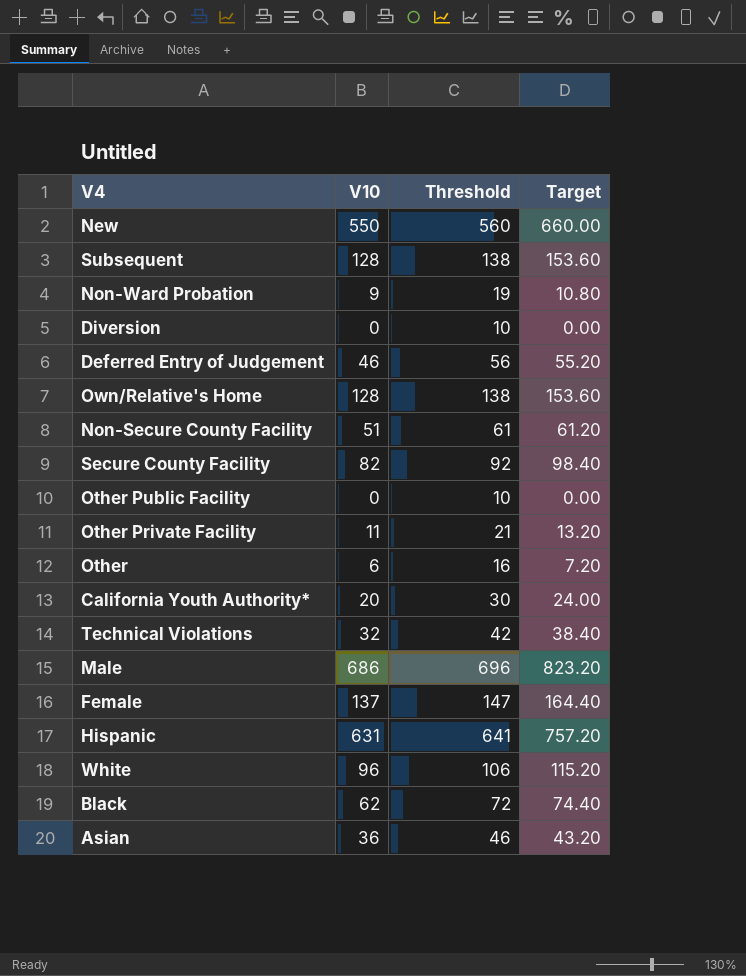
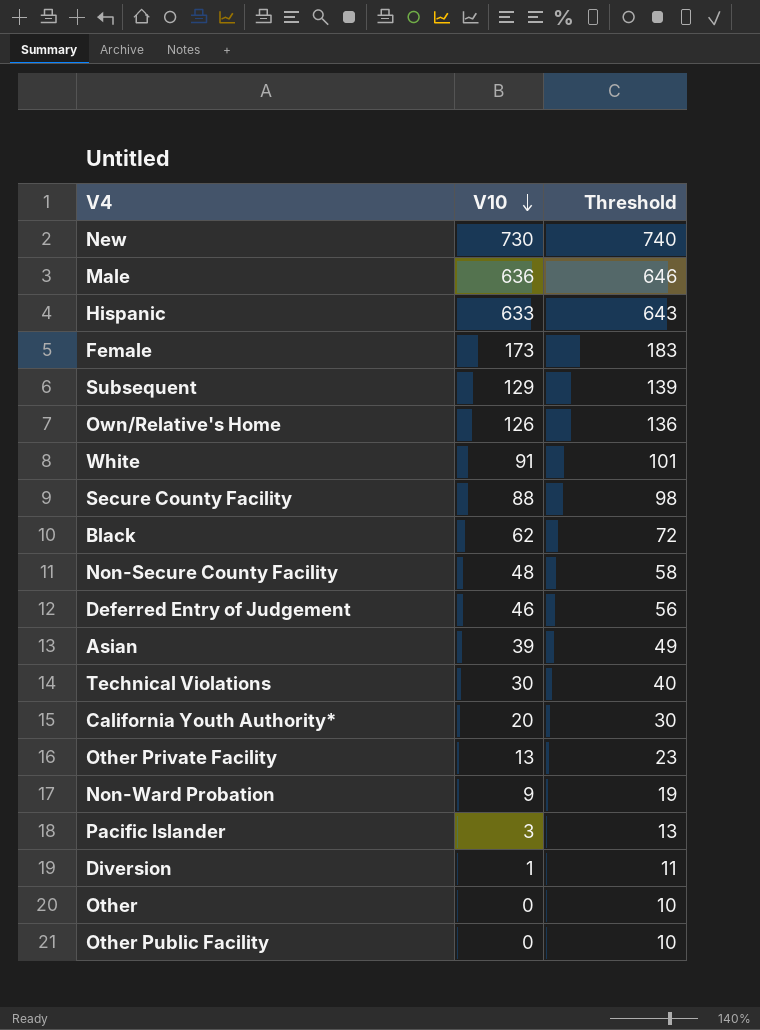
row order: none -> V10 descending
column Target | formula: [V10] * 1.2 -> none
New | V10: 550 -> 730
New | Threshold: 560 -> 740
Male | V10: 686 -> 636
Male | Threshold: 696 -> 646
Hispanic | V10: 631 -> 633
Hispanic | Threshold: 641 -> 643
Female | V10: 137 -> 173
Female | Threshold: 147 -> 183
Subsequent | V10: 128 -> 129
Subsequent | Threshold: 138 -> 139
Own/Relative's Home | V10: 128 -> 126
Own/Relative's Home | Threshold: 138 -> 136
White | V10: 96 -> 91
White | Threshold: 106 -> 101
Secure County Facility | V10: 82 -> 88
Secure County Facility | Threshold: 92 -> 98
Non-Secure County Facility | V10: 51 -> 48
Non-Secure County Facility | Threshold: 61 -> 58
Asian | V10: 36 -> 39
Asian | Threshold: 46 -> 49
Technical Violations | V10: 32 -> 30
Technical Violations | Threshold: 42 -> 40
Other Private Facility | V10: 11 -> 13
Other Private Facility | Threshold: 21 -> 23
row Pacific Islander: none -> 3 | 13
Diversion | V10: 0 -> 1
Diversion | Threshold: 10 -> 11
Other | V10: 6 -> 0
Other | Threshold: 16 -> 10

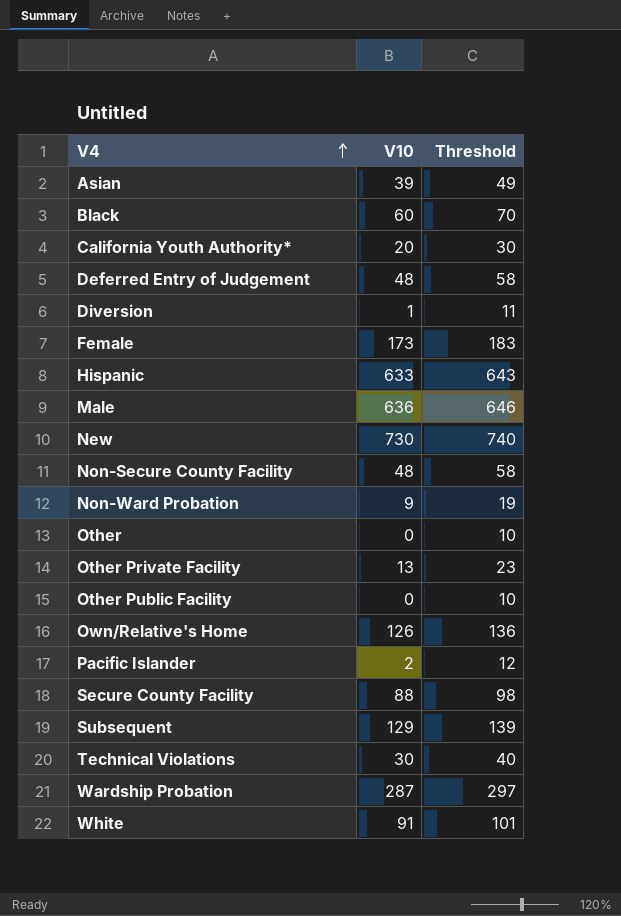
row order: V10 descending -> V4 ascending
Black | V10: 62 -> 60
Black | Threshold: 72 -> 70
Deferred Entry of Judgement | V10: 46 -> 48
Deferred Entry of Judgement | Threshold: 56 -> 58
Pacific Islander | V10: 3 -> 2
Pacific Islander | Threshold: 13 -> 12
row Wardship Probation: none -> 287 | 297

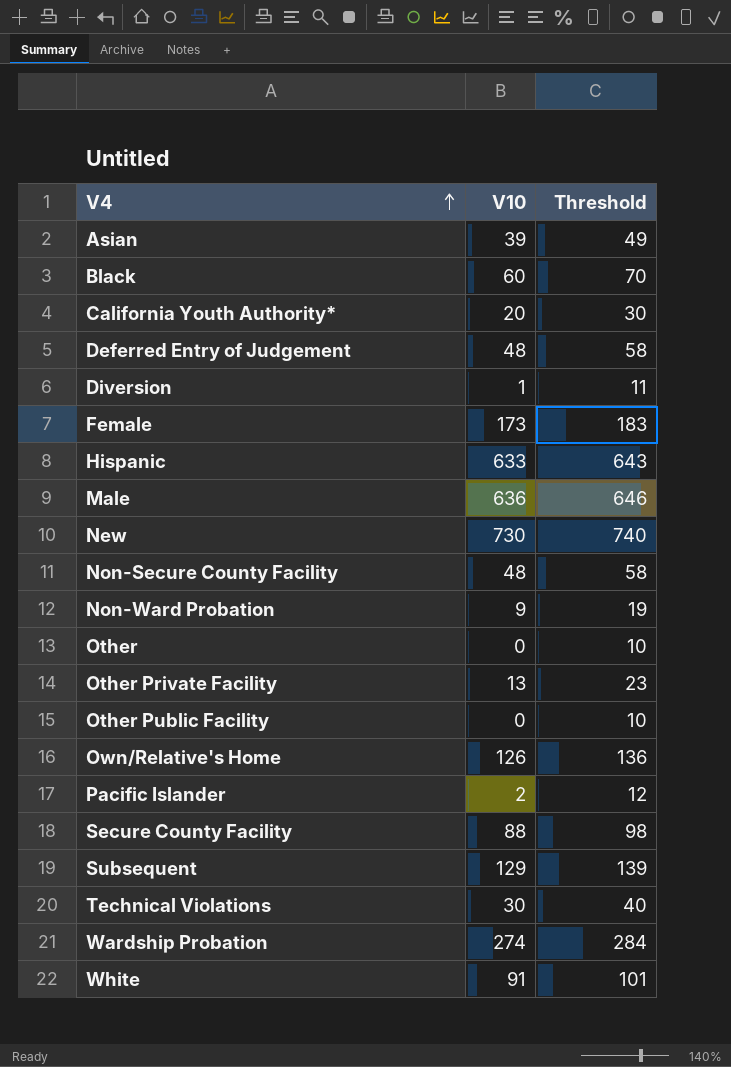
Wardship Probation | V10: 287 -> 274
Wardship Probation | Threshold: 297 -> 284

